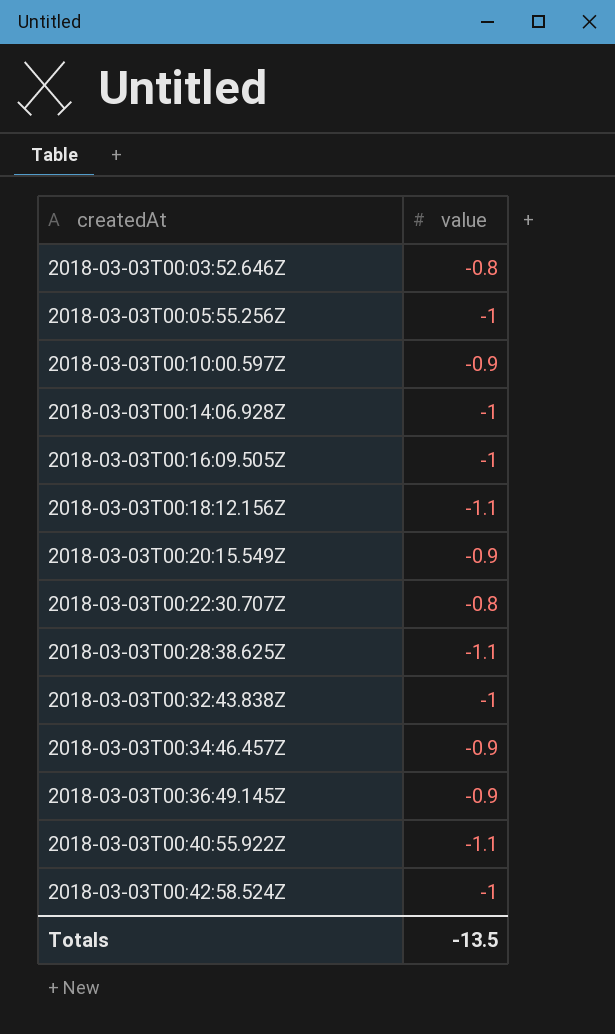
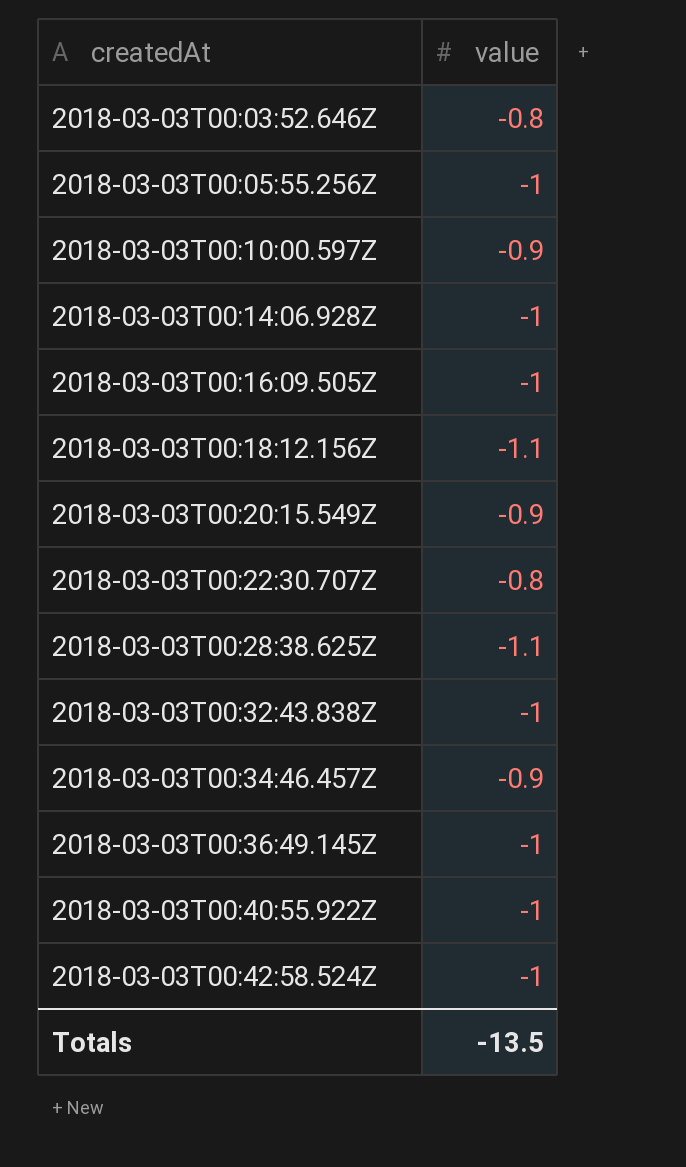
2018-03-03T00:36:49.145Z | value: -0.9 -> -1
2018-03-03T00:40:55.922Z | value: -1.1 -> -1

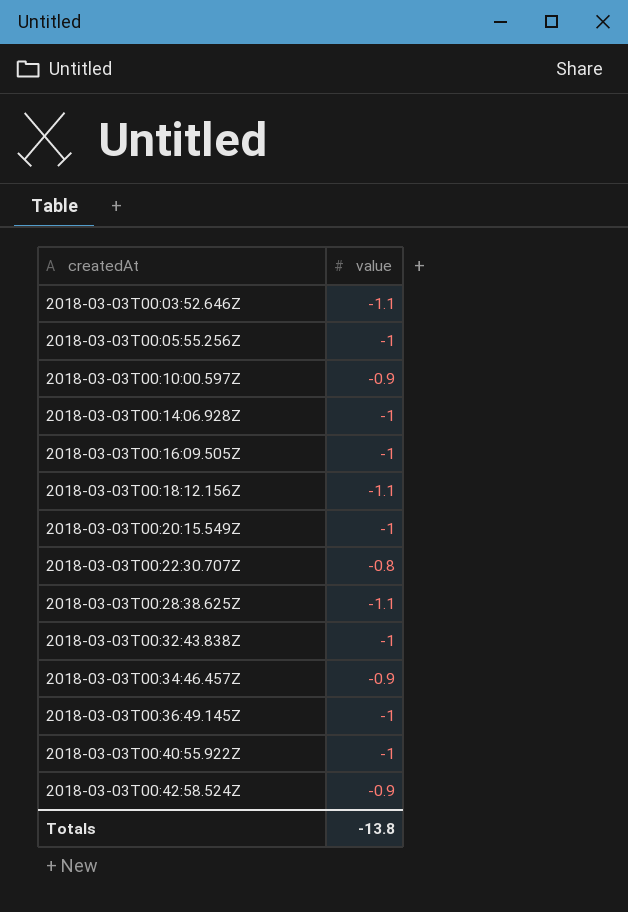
2018-03-03T00:03:52.646Z | value: -0.8 -> -1.1
2018-03-03T00:20:15.549Z | value: -0.9 -> -1
2018-03-03T00:42:58.524Z | value: -1 -> -0.9
Totals | value: -13.5 -> -13.8

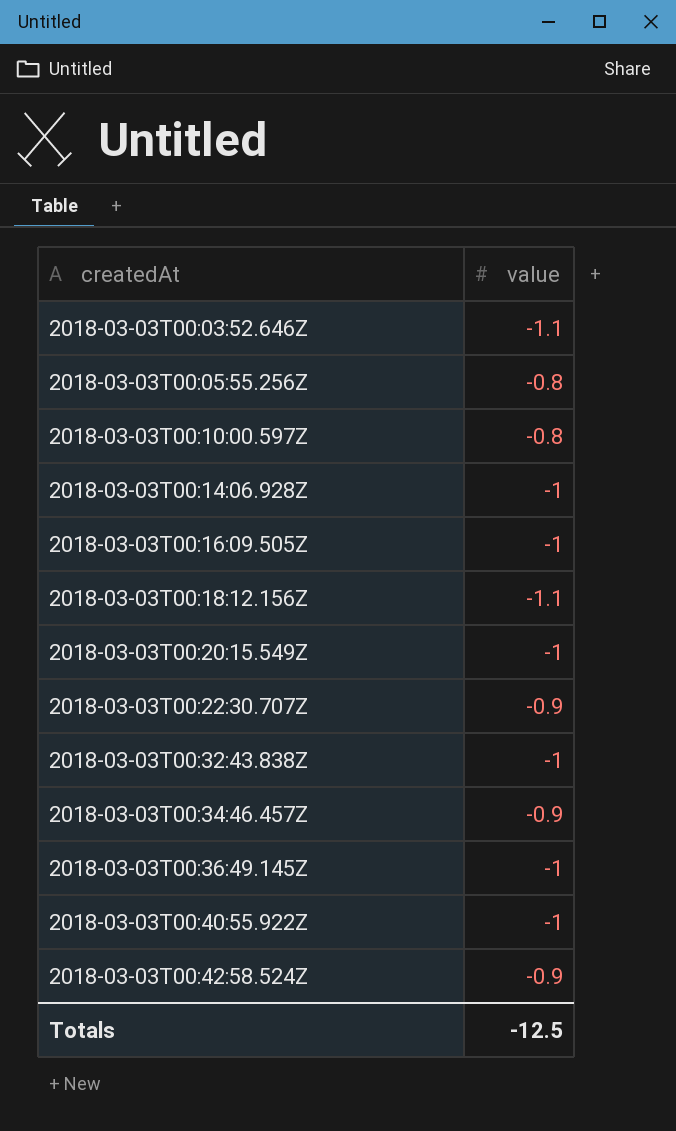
row 2018-03-03T00:28:38.625Z: -1.1 -> none
2018-03-03T00:05:55.256Z | value: -1 -> -0.8
2018-03-03T00:10:00.597Z | value: -0.9 -> -0.8
2018-03-03T00:22:30.707Z | value: -0.8 -> -0.9
Totals | value: -13.8 -> -12.5

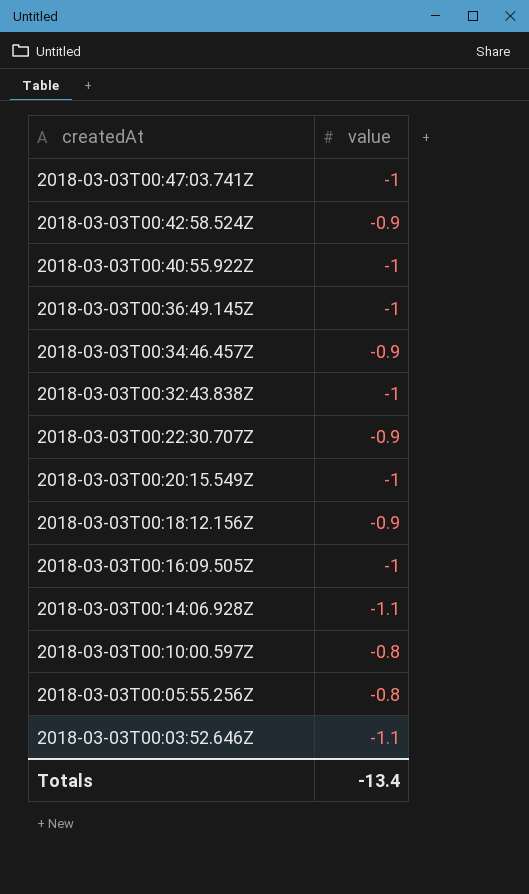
row order: createdAt ascending -> createdAt descending
row 2018-03-03T00:47:03.741Z: none -> -1
2018-03-03T00:18:12.156Z | value: -1.1 -> -0.9
2018-03-03T00:14:06.928Z | value: -1 -> -1.1
Totals | value: -12.5 -> -13.4

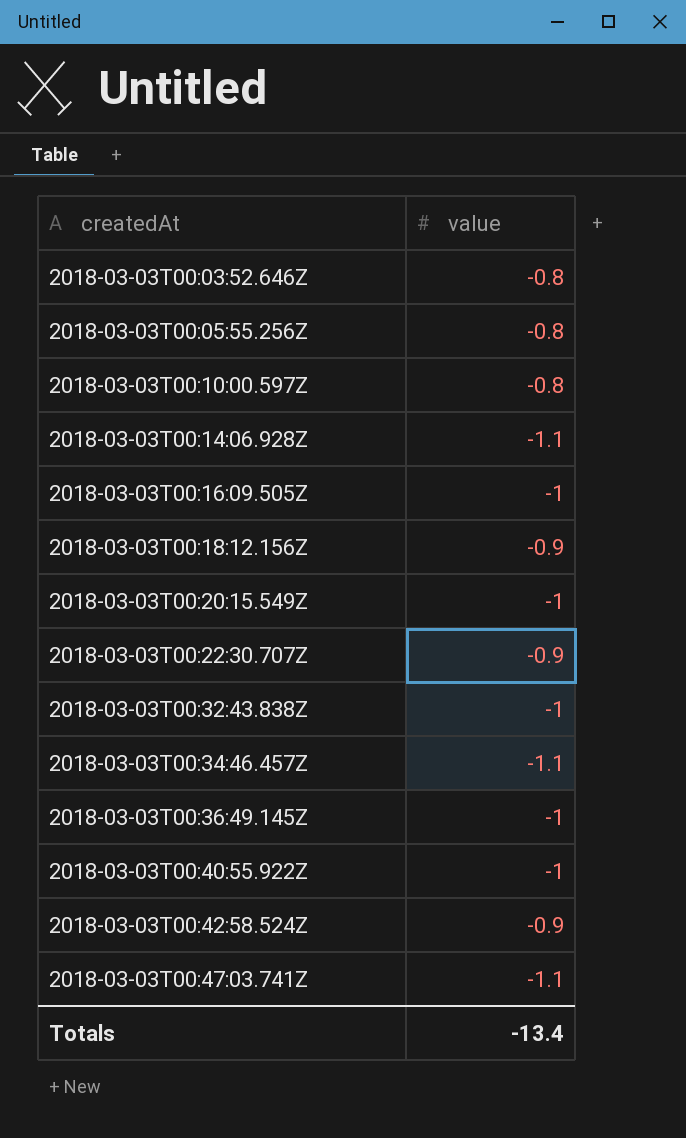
row order: createdAt descending -> createdAt ascending
2018-03-03T00:03:52.646Z | value: -1.1 -> -0.8
2018-03-03T00:34:46.457Z | value: -0.9 -> -1.1
2018-03-03T00:47:03.741Z | value: -1 -> -1.1

